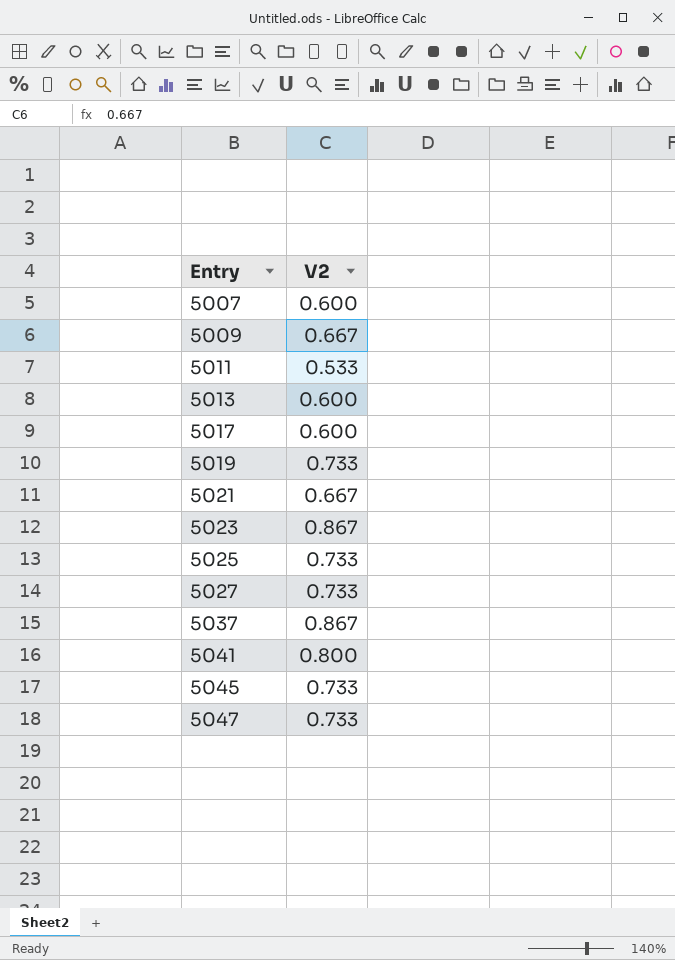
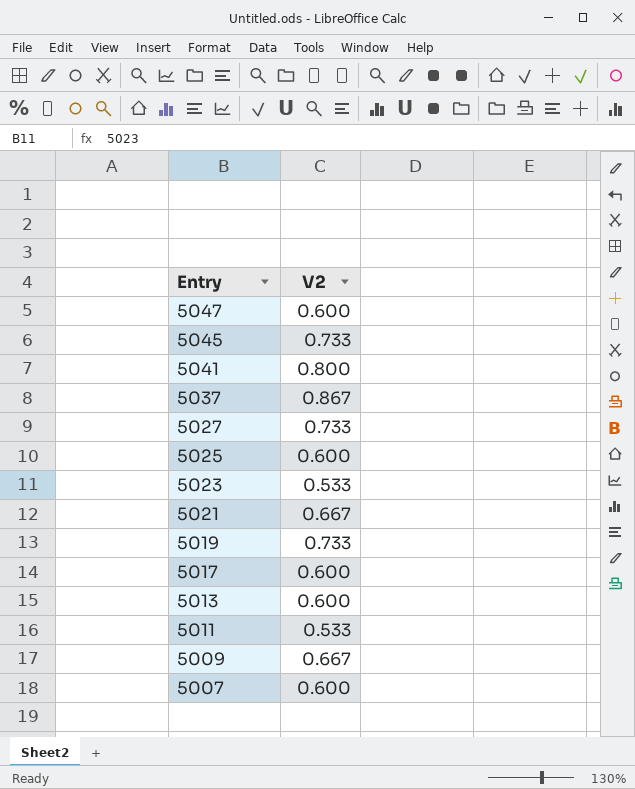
row order: Entry ascending -> Entry descending
5047 | V2: 0.733 -> 0.600
5025 | V2: 0.733 -> 0.600
5023 | V2: 0.867 -> 0.533

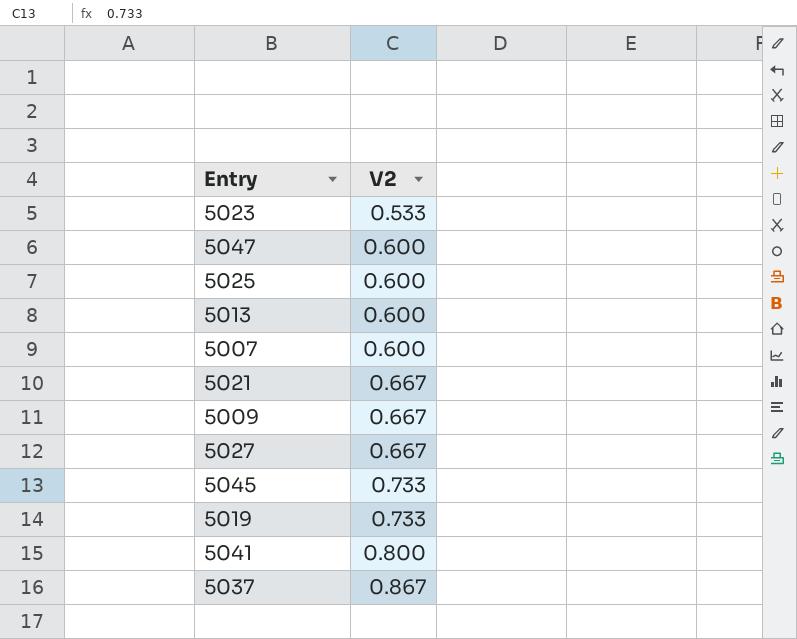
row order: Entry descending -> V2 ascending
row 5017: 0.600 -> none
row 5011: 0.533 -> none
5027 | V2: 0.733 -> 0.667

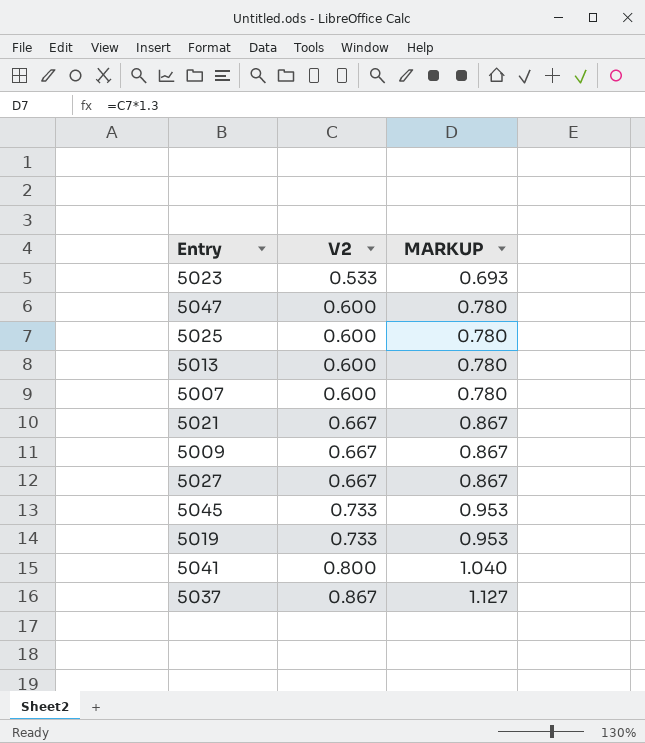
column MARKUP | formula: none -> [V2] * 1.3

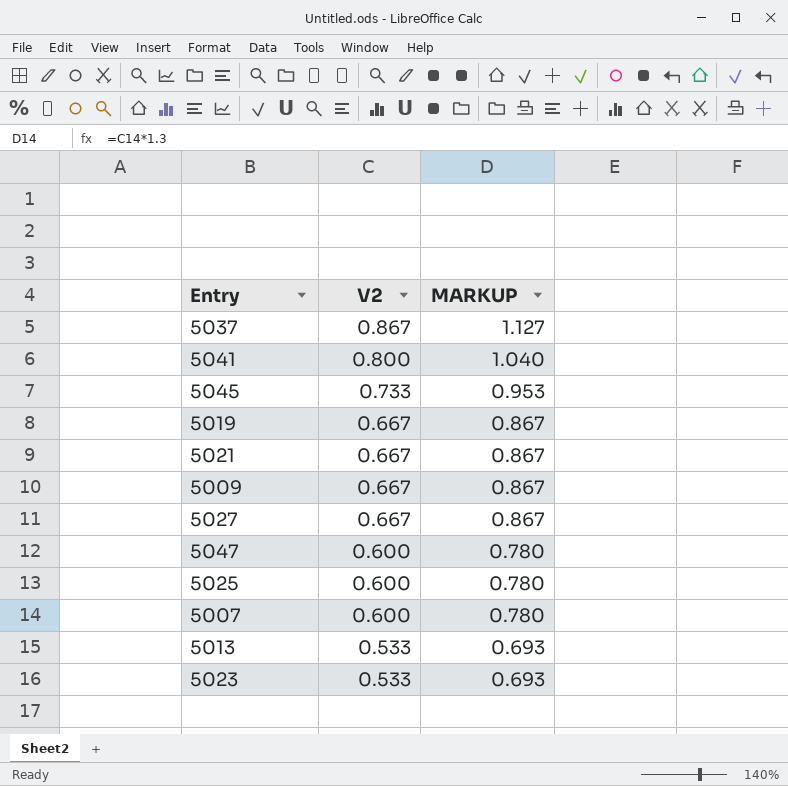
row order: V2 ascending -> V2 descending
5019 | V2: 0.733 -> 0.667
5019 | MARKUP: 0.953 -> 0.867
5013 | V2: 0.600 -> 0.533
5013 | MARKUP: 0.780 -> 0.693

